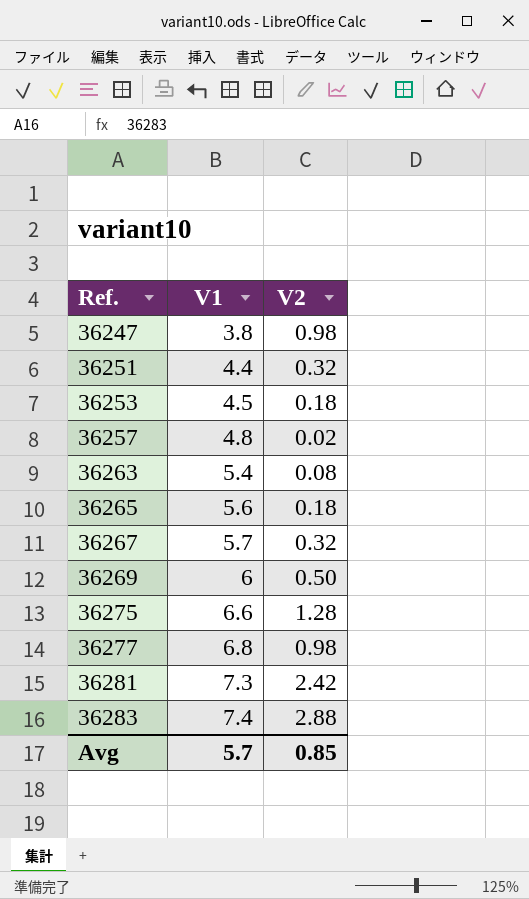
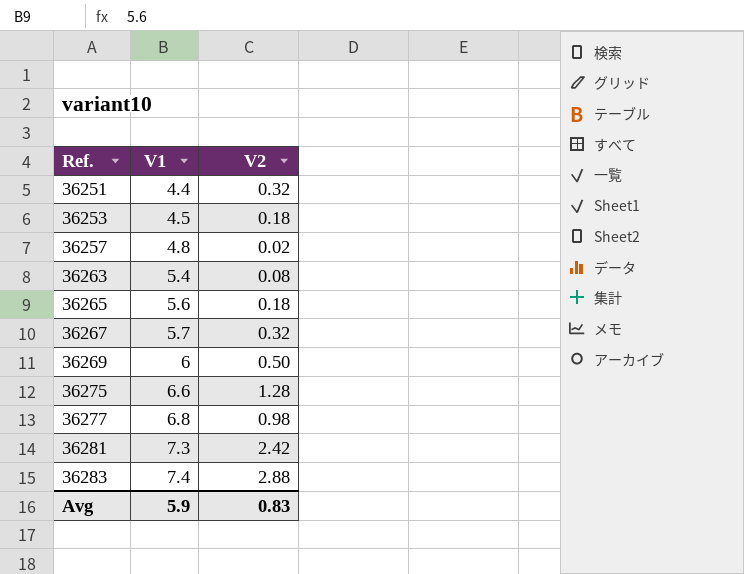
row 36247: 3.8 | 0.98 -> none
Avg | V1: 5.7 -> 5.9
Avg | V2: 0.85 -> 0.83

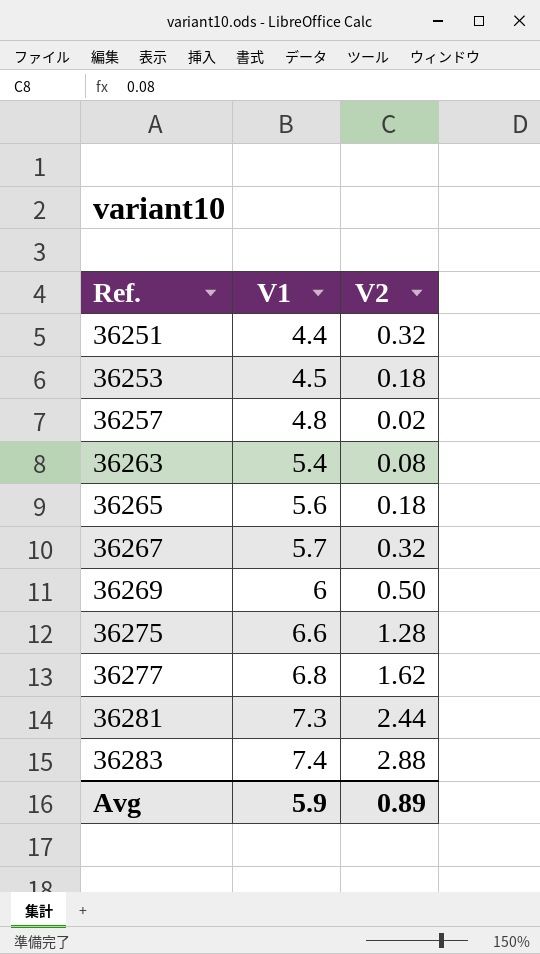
36277 | V2: 0.98 -> 1.62
36281 | V2: 2.42 -> 2.44
Avg | V2: 0.83 -> 0.89

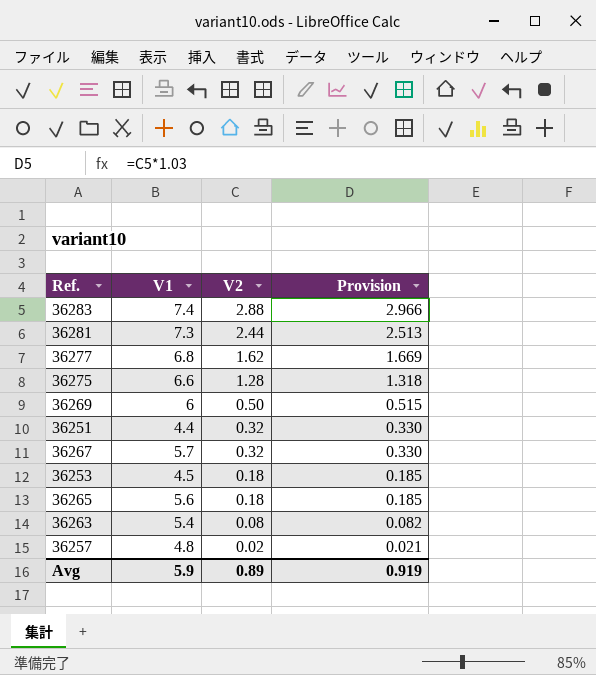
row order: Ref. ascending -> V2 descending
column Provision | formula: none -> [V2] * 1.03

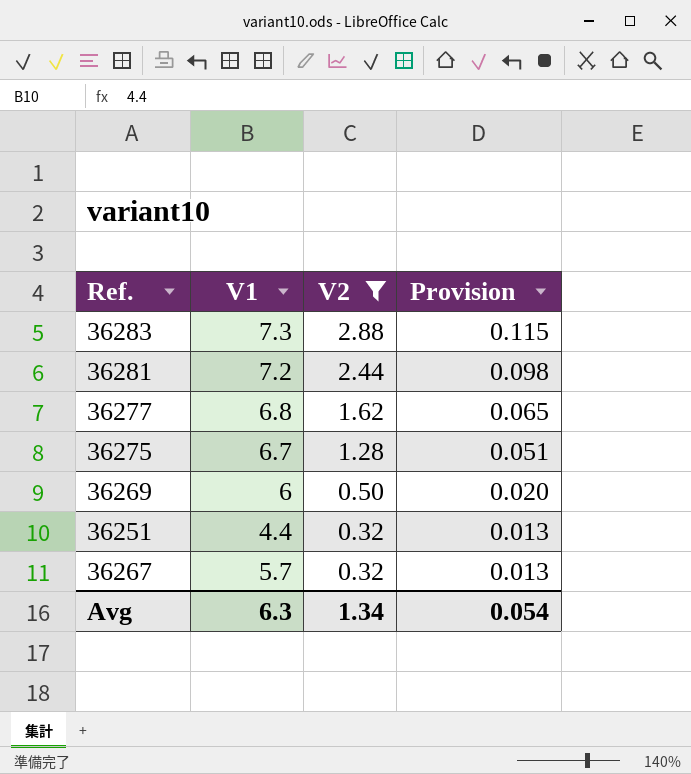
filter: none -> V2 >= 0.32
column Provision | formula: [V2] * 1.03 -> [V2] * 0.04
36283 | V1: 7.4 -> 7.3
36281 | V1: 7.3 -> 7.2
36275 | V1: 6.6 -> 6.7
Avg | V1: 5.9 -> 6.3
Avg | V2: 0.89 -> 1.34
Avg | Provision: 0.919 -> 0.054

